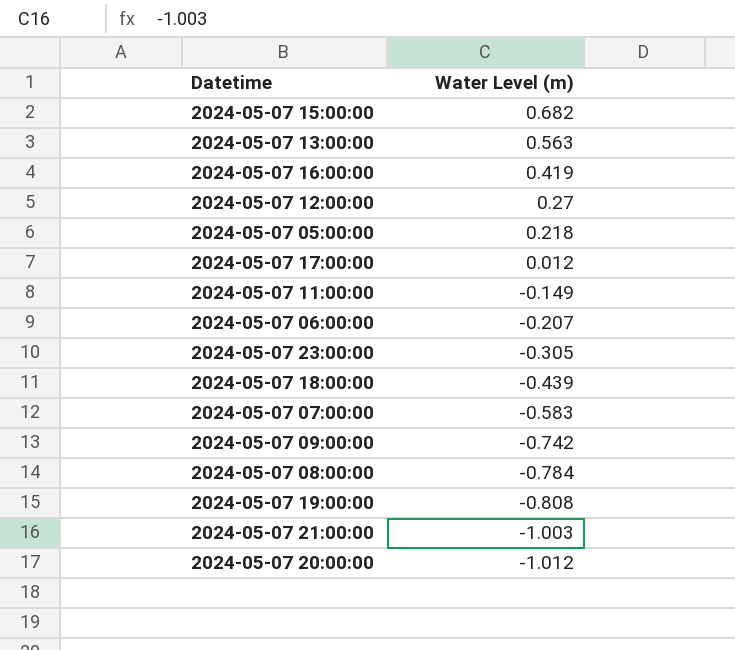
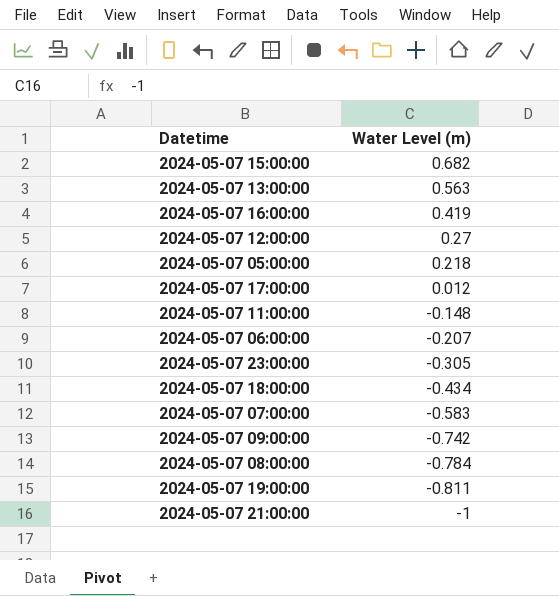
row 2024-05-07 20:00:00: -1.012 -> none
2024-05-07 11:00:00 | Water Level (m): -0.149 -> -0.148
2024-05-07 18:00:00 | Water Level (m): -0.439 -> -0.434
2024-05-07 19:00:00 | Water Level (m): -0.808 -> -0.811
2024-05-07 21:00:00 | Water Level (m): -1.003 -> -1

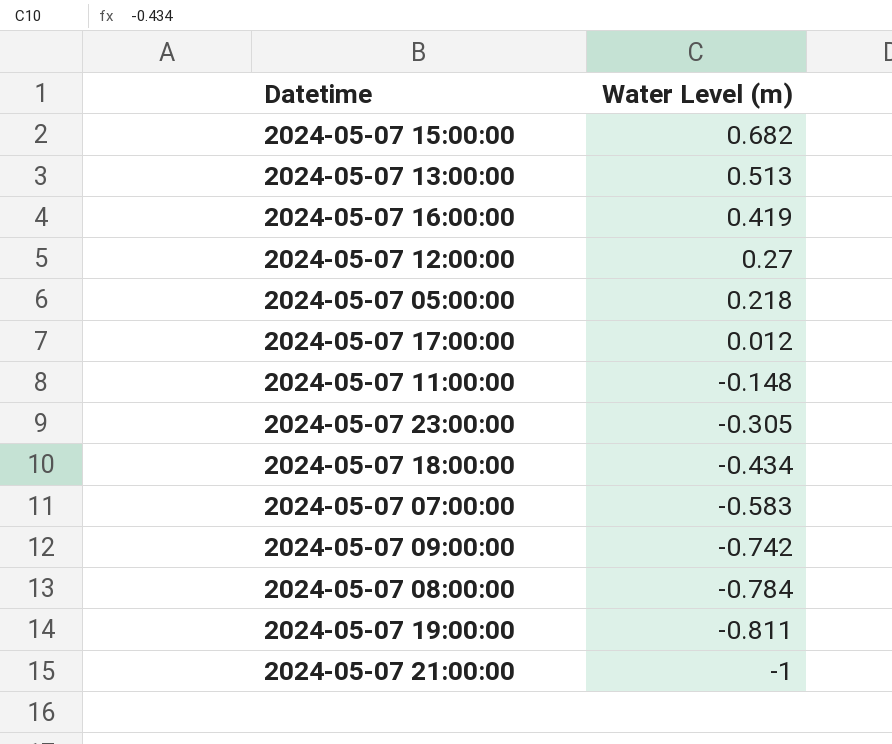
row 2024-05-07 06:00:00: -0.207 -> none
2024-05-07 13:00:00 | Water Level (m): 0.563 -> 0.513

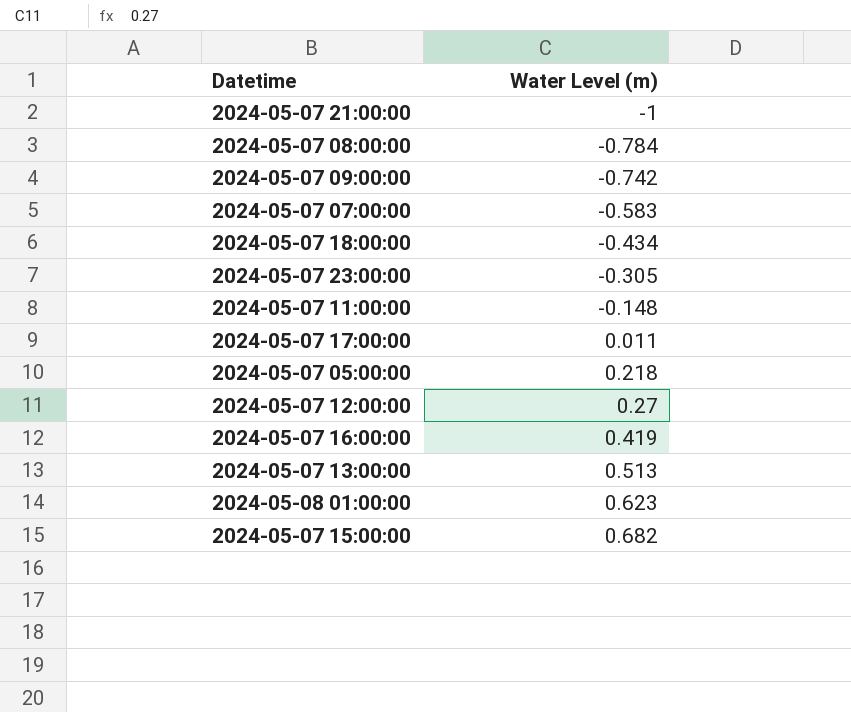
row order: Water Level (m) descending -> Water Level (m) ascending
row 2024-05-07 19:00:00: -0.811 -> none
2024-05-07 17:00:00 | Water Level (m): 0.012 -> 0.011
row 2024-05-08 01:00:00: none -> 0.623

